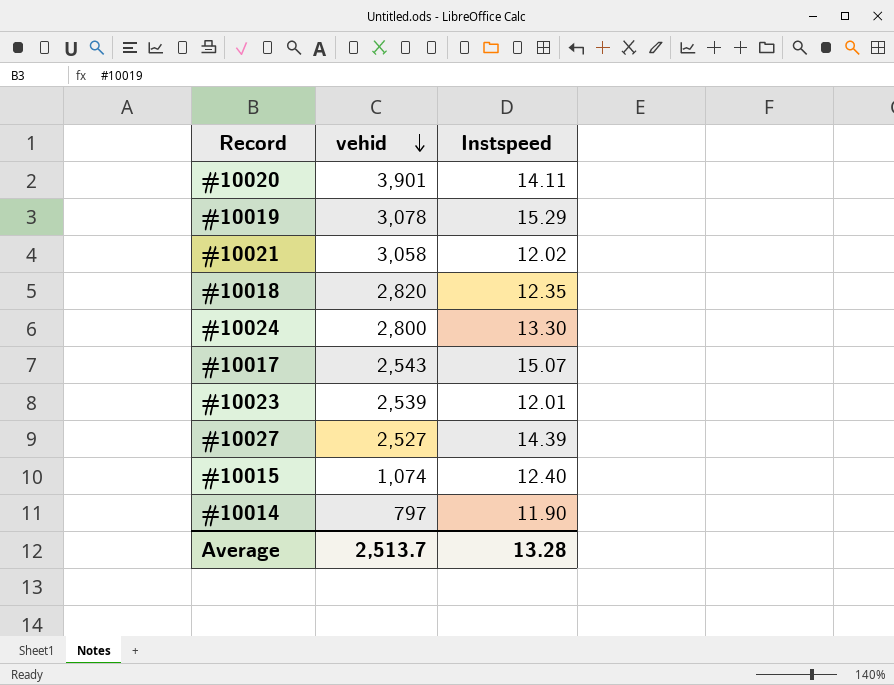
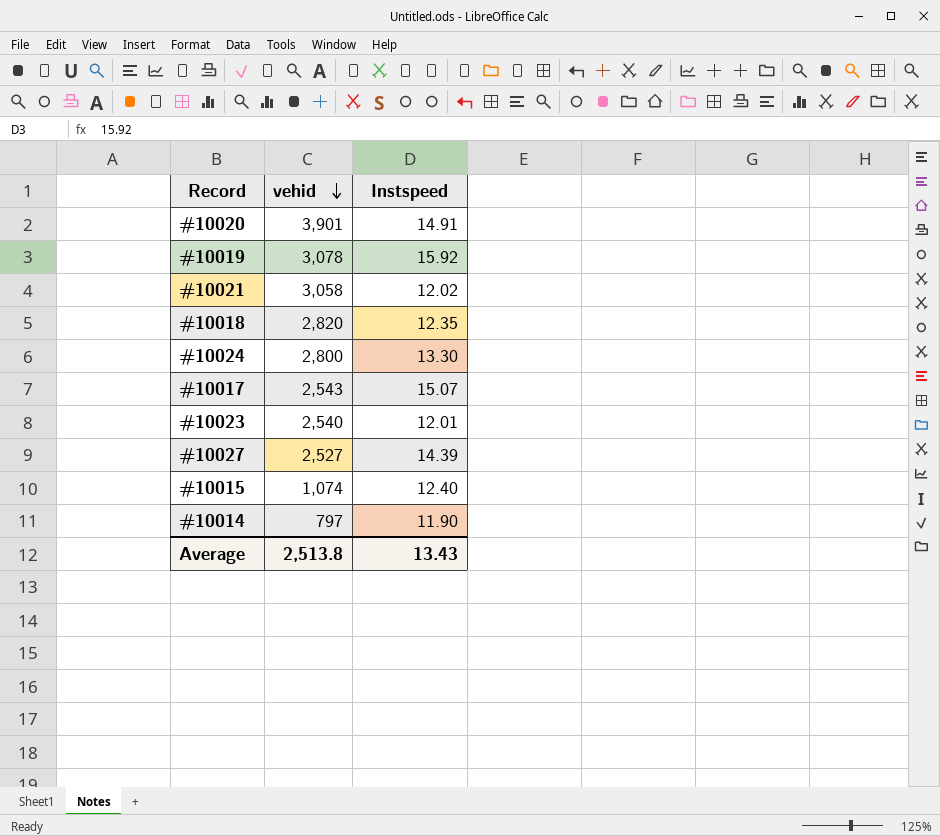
#10020 | Instspeed: 14.11 -> 14.91
#10019 | Instspeed: 15.29 -> 15.92
#10023 | vehid: 2,539 -> 2,540
Average | vehid: 2,513.7 -> 2,513.8
Average | Instspeed: 13.28 -> 13.43

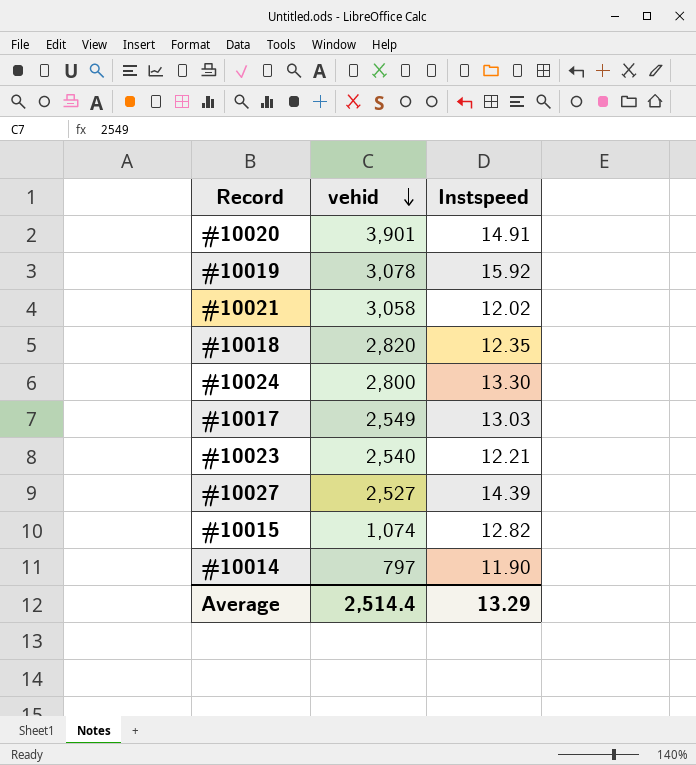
#10017 | vehid: 2,543 -> 2,549
#10017 | Instspeed: 15.07 -> 13.03
#10023 | Instspeed: 12.01 -> 12.21
#10015 | Instspeed: 12.40 -> 12.82
Average | vehid: 2,513.8 -> 2,514.4
Average | Instspeed: 13.43 -> 13.29

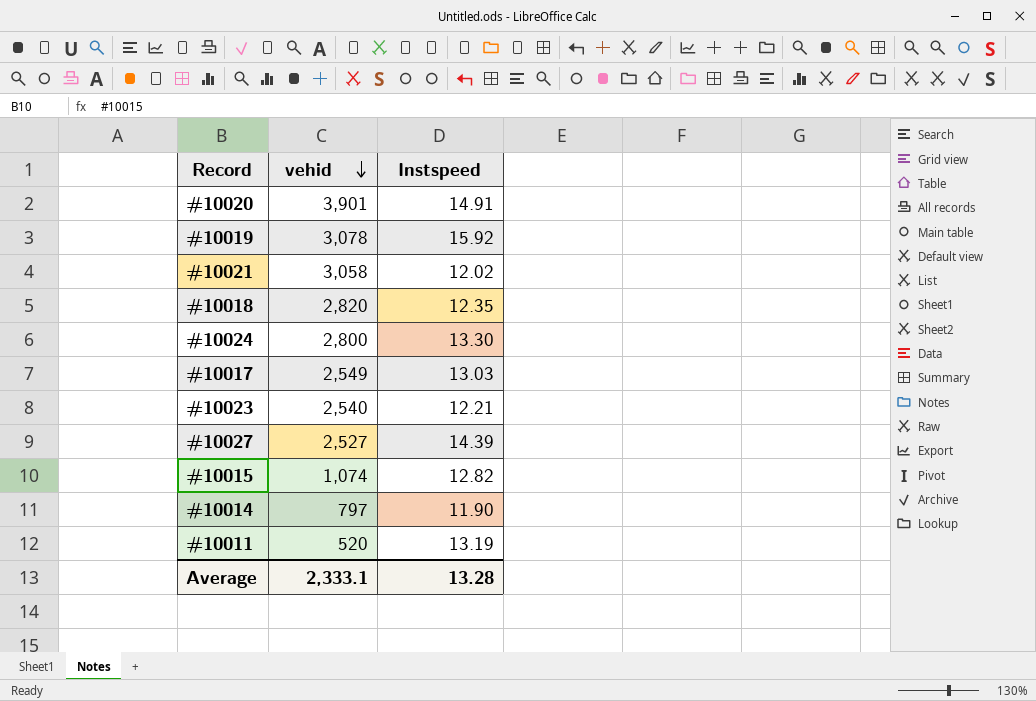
row #10011: none -> 520 | 13.19
Average | vehid: 2,514.4 -> 2,333.1
Average | Instspeed: 13.29 -> 13.28

